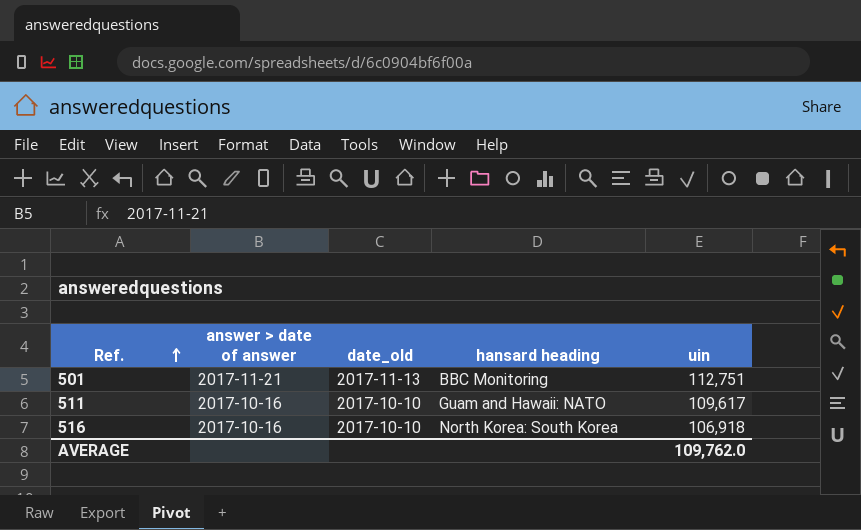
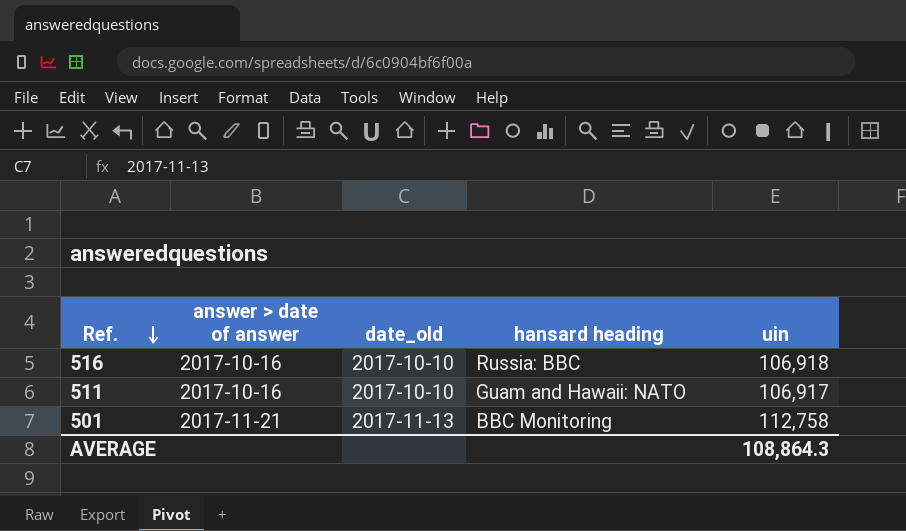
row order: Ref. ascending -> Ref. descending
516 | hansard heading: North Korea: South Korea -> Russia: BBC
511 | uin: 109,617 -> 106,917
501 | uin: 112,751 -> 112,758
AVERAGE | uin: 109,762.0 -> 108,864.3

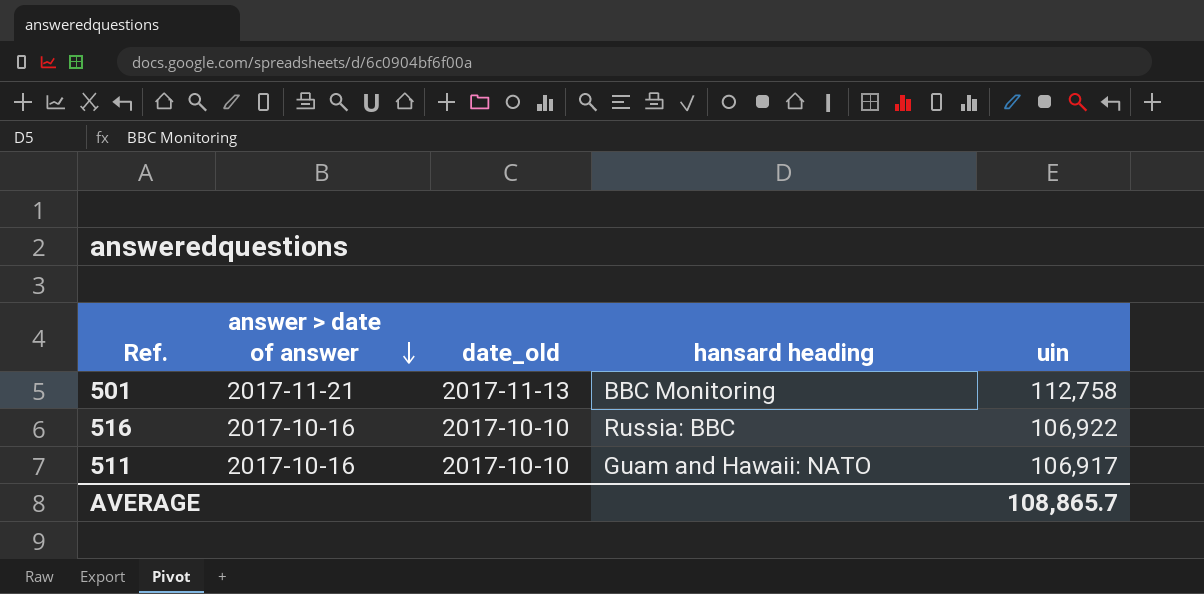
row order: Ref. descending -> answer > date of answer descending
516 | uin: 106,918 -> 106,922
AVERAGE | uin: 108,864.3 -> 108,865.7

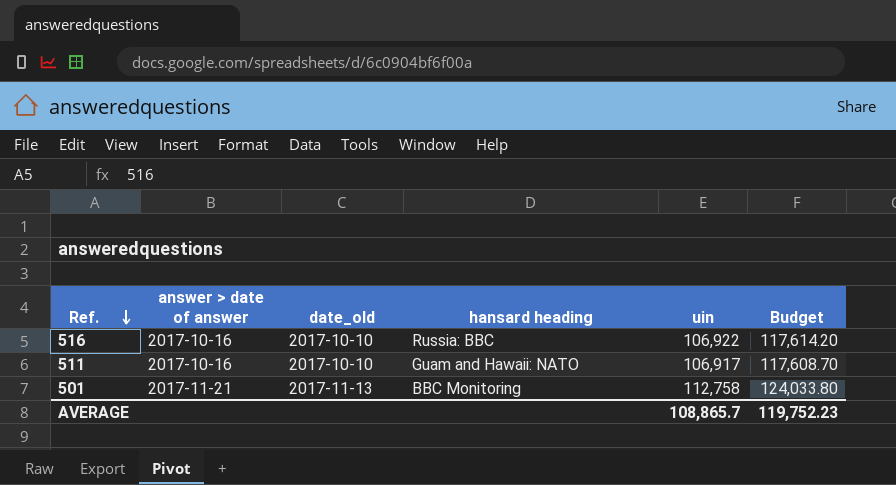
row order: answer > date of answer descending -> Ref. descending
column Budget | formula: none -> [uin] * 1.1

